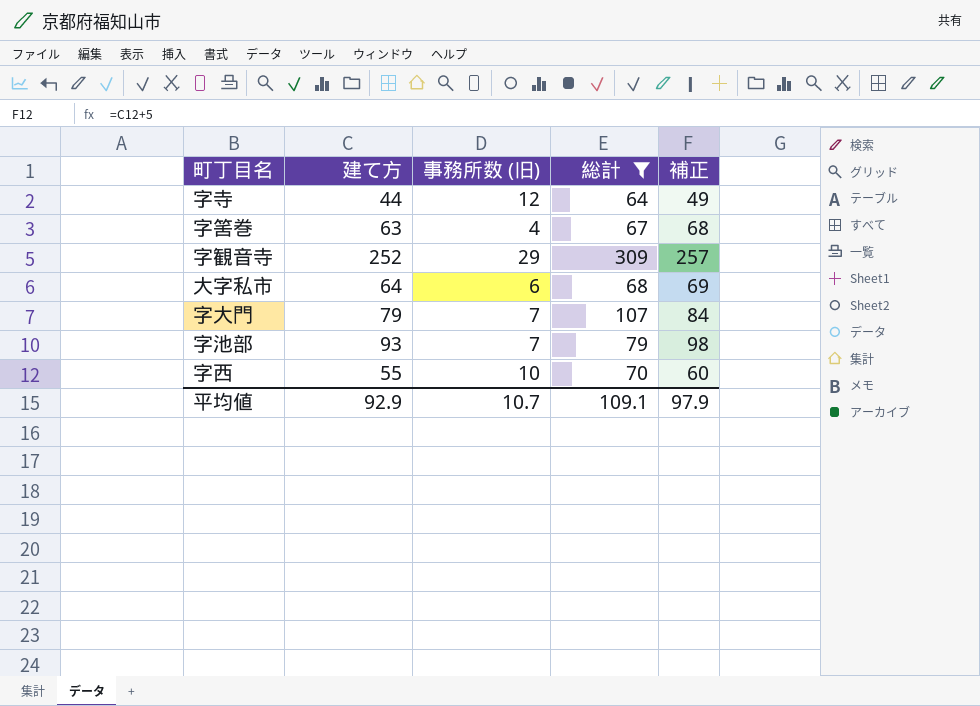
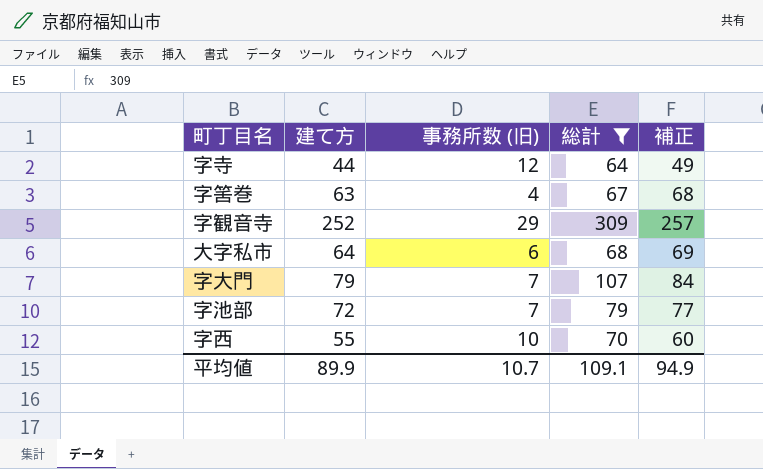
字池部 | 建て方: 93 -> 72
字池部 | 補正: 98 -> 77
平均値 | 建て方: 92.9 -> 89.9
平均値 | 補正: 97.9 -> 94.9

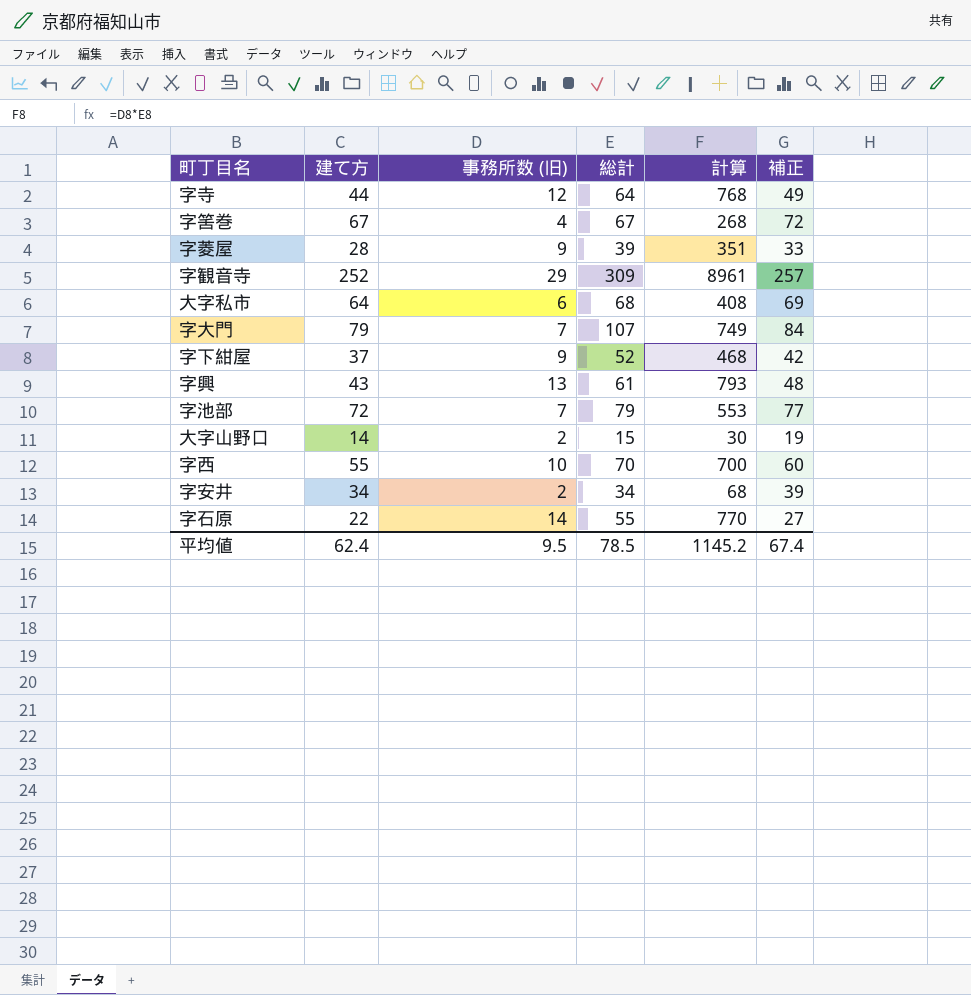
filter: 総計 >= 64 -> none
column 計算 | formula: none -> [事務所数 (旧)] * [総計]
字筈巻 | 建て方: 63 -> 67
字筈巻 | 補正: 68 -> 72
平均値 | 建て方: 89.9 -> 62.4
平均値 | 事務所数 (旧): 10.7 -> 9.5
平均値 | 総計: 109.1 -> 78.5
平均値 | 補正: 94.9 -> 67.4

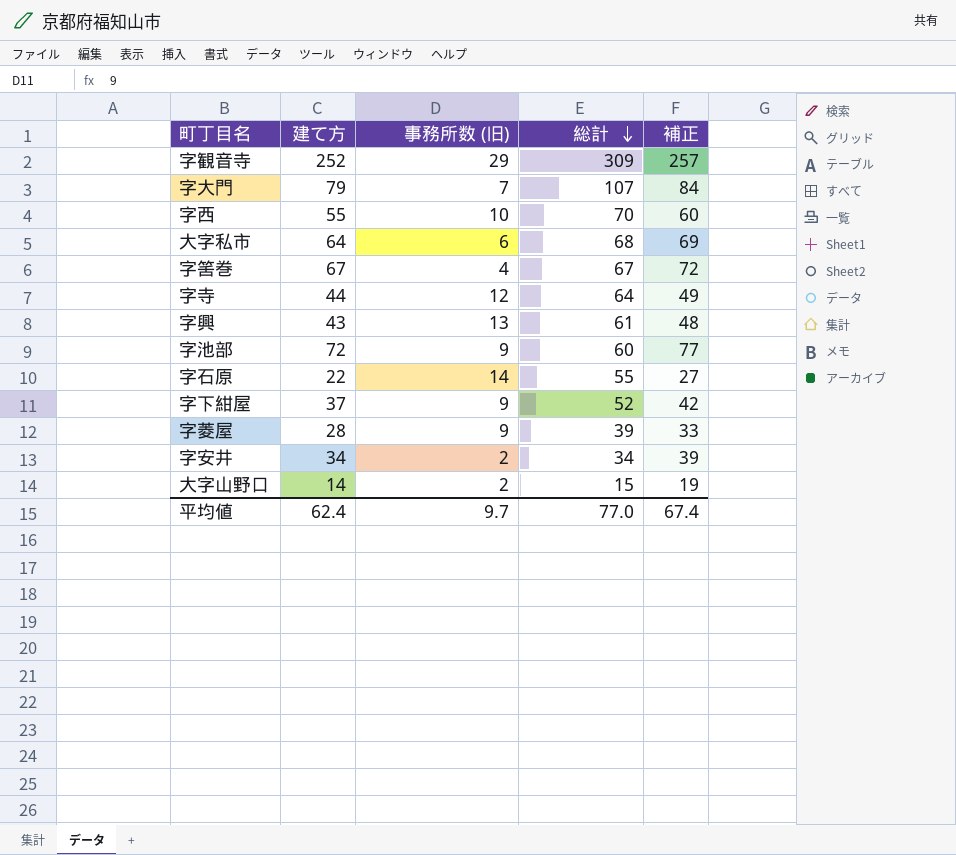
row order: none -> 総計 descending
column 計算 | formula: [事務所数 (旧)] * [総計] -> none
字池部 | 事務所数 (旧): 7 -> 9
字池部 | 総計: 79 -> 60
平均値 | 事務所数 (旧): 9.5 -> 9.7
平均値 | 総計: 78.5 -> 77.0

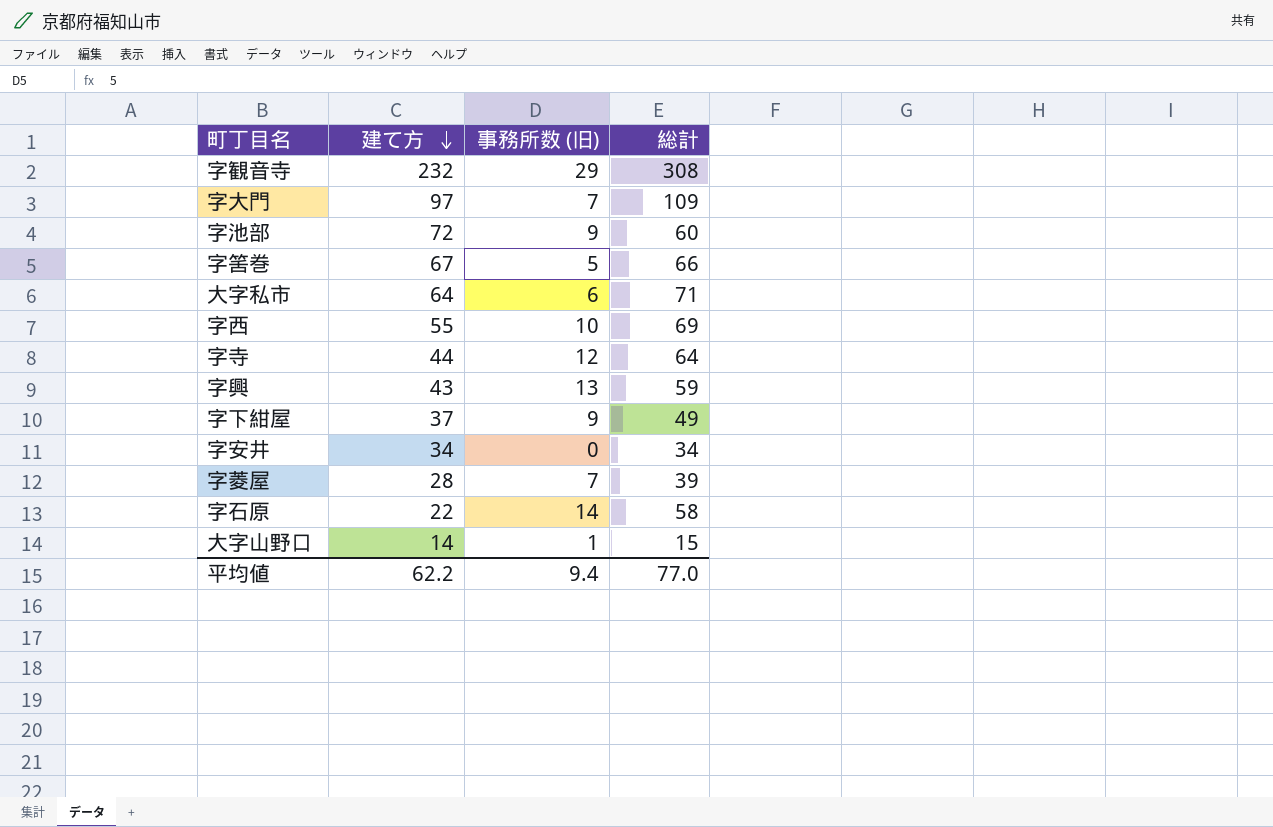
row order: 総計 descending -> 建て方 descending
column 補正 | formula: [建て方] + 5 -> none
字観音寺 | 建て方: 252 -> 232
字観音寺 | 総計: 309 -> 308
字大門 | 建て方: 79 -> 97
字大門 | 総計: 107 -> 109
字筈巻 | 事務所数 (旧): 4 -> 5
字筈巻 | 総計: 67 -> 66
大字私市 | 総計: 68 -> 71
字西 | 総計: 70 -> 69
字興 | 総計: 61 -> 59
字下紺屋 | 総計: 52 -> 49
字安井 | 事務所数 (旧): 2 -> 0
字菱屋 | 事務所数 (旧): 9 -> 7
字石原 | 総計: 55 -> 58
大字山野口 | 事務所数 (旧): 2 -> 1
平均値 | 建て方: 62.4 -> 62.2
平均値 | 事務所数 (旧): 9.7 -> 9.4

